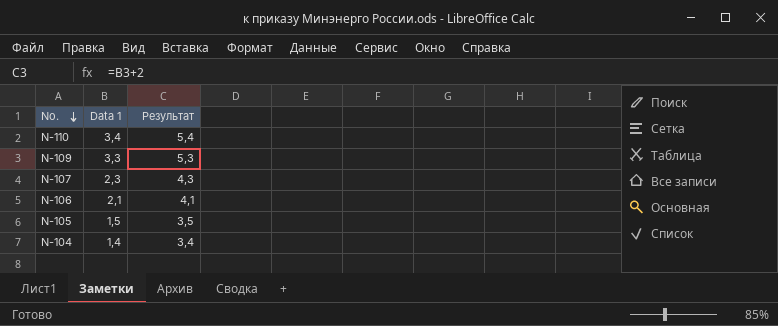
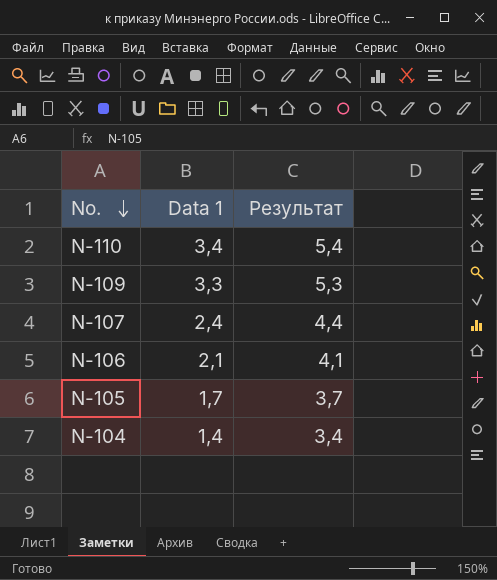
N-107 | Data 1: 2,3 -> 2,4
N-107 | Результат: 4,3 -> 4,4
N-105 | Data 1: 1,5 -> 1,7
N-105 | Результат: 3,5 -> 3,7

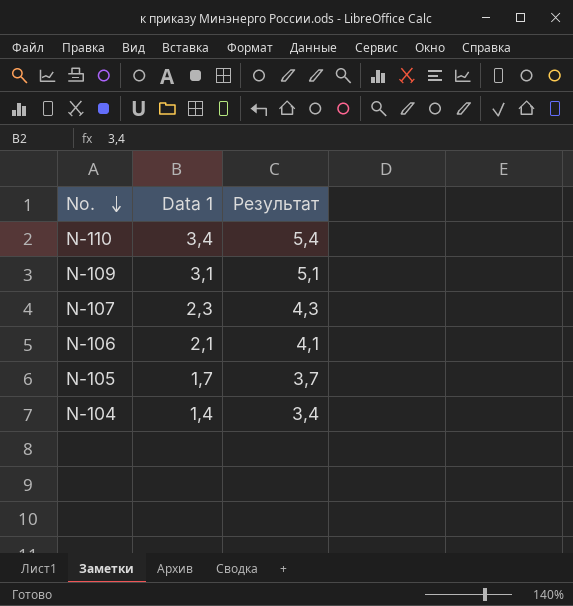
N-109 | Data 1: 3,3 -> 3,1
N-109 | Результат: 5,3 -> 5,1
N-107 | Data 1: 2,4 -> 2,3
N-107 | Результат: 4,4 -> 4,3

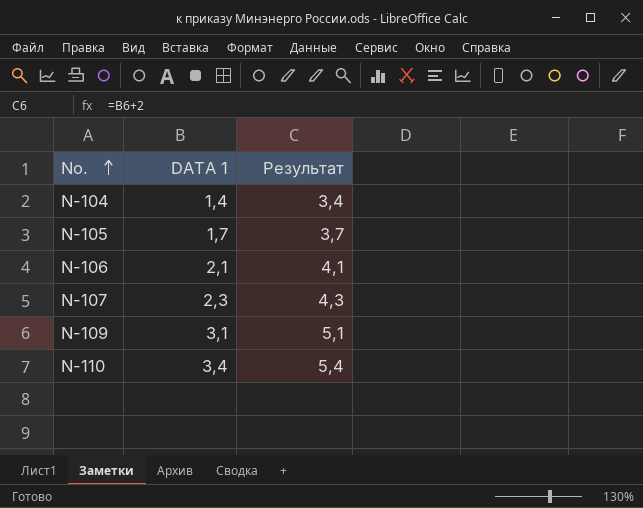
row order: No. descending -> No. ascending
column name: Data 1 -> DATA 1

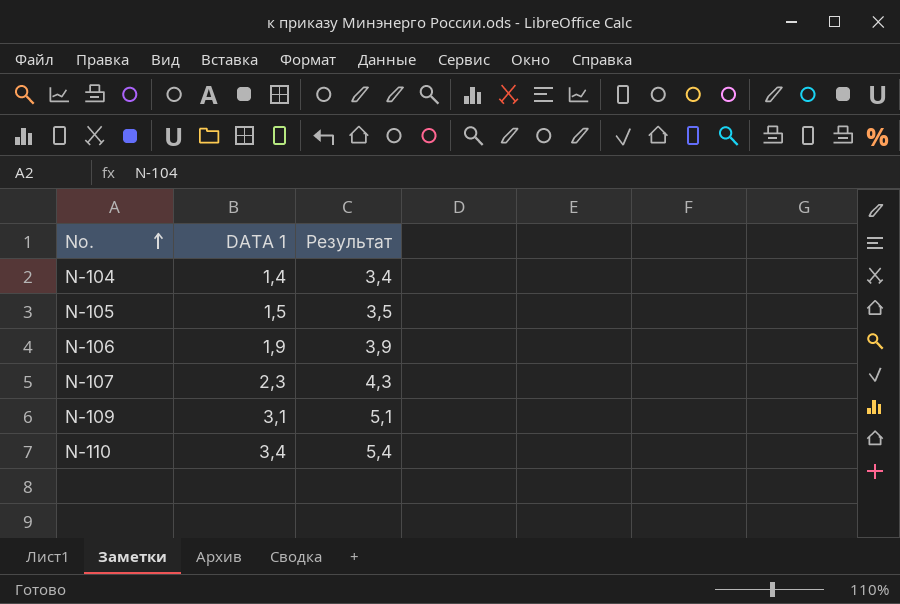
N-105 | DATA 1: 1,7 -> 1,5
N-105 | Результат: 3,7 -> 3,5
N-106 | DATA 1: 2,1 -> 1,9
N-106 | Результат: 4,1 -> 3,9

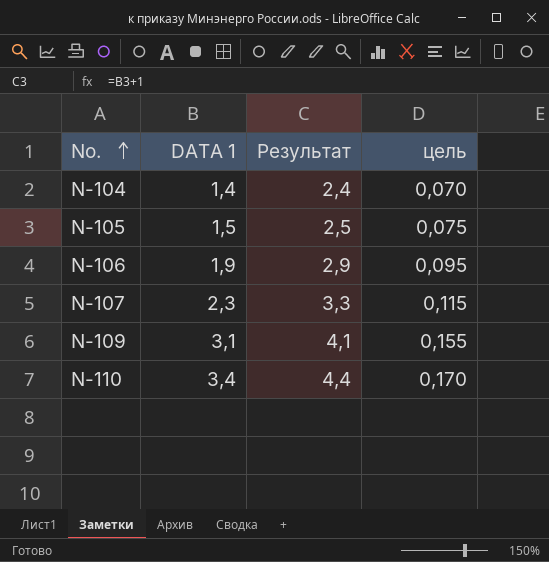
column Результат | formula: [DATA 1] + 2 -> [DATA 1] + 1
column цель | formula: none -> [DATA 1] * 0,05

